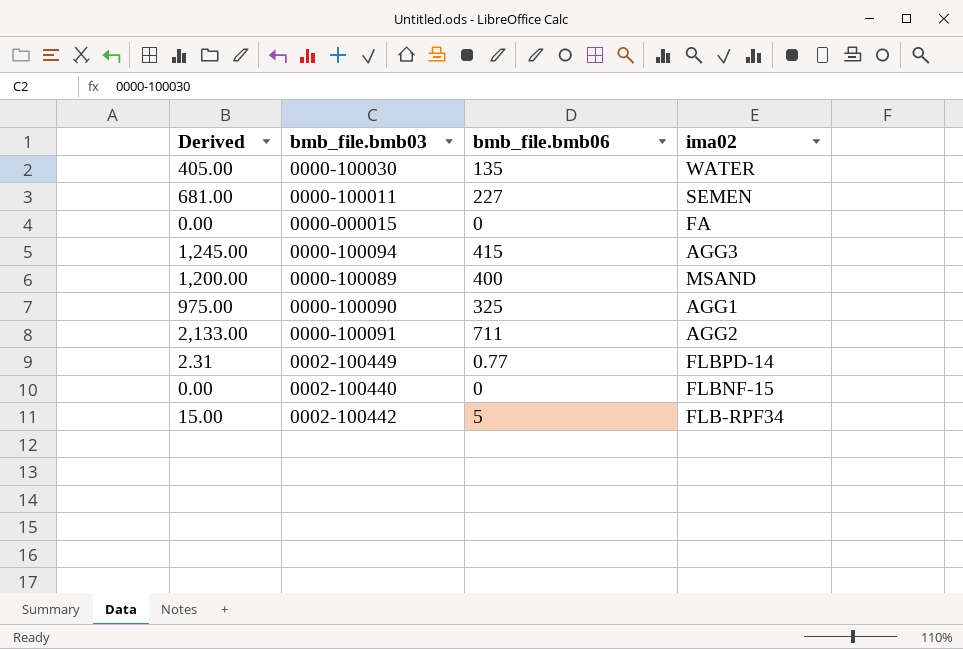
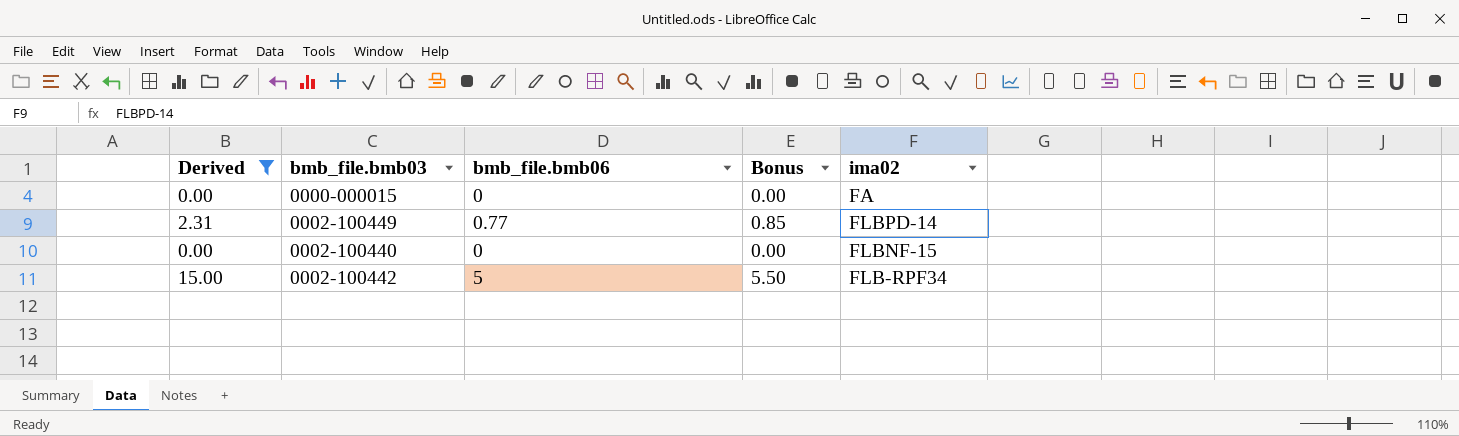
filter: none -> Derived <= 15.00
column Bonus | formula: none -> [bmb_file.bmb06] * 1.1

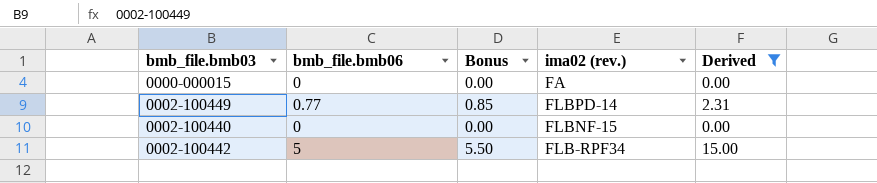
column name: ima02 -> ima02 (rev.)
column Derived | position: 1 -> 5

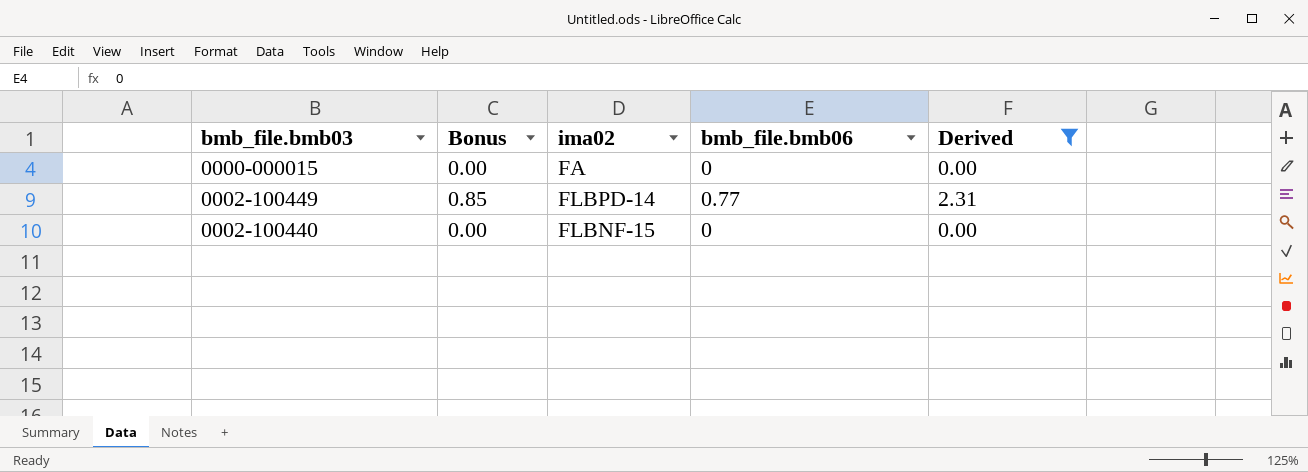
column name: ima02 (rev.) -> ima02
column bmb_file.bmb06 | position: 2 -> 4
row 0002-100442: 5 | 5.50 | FLB-RPF34 | 15.00 -> none

